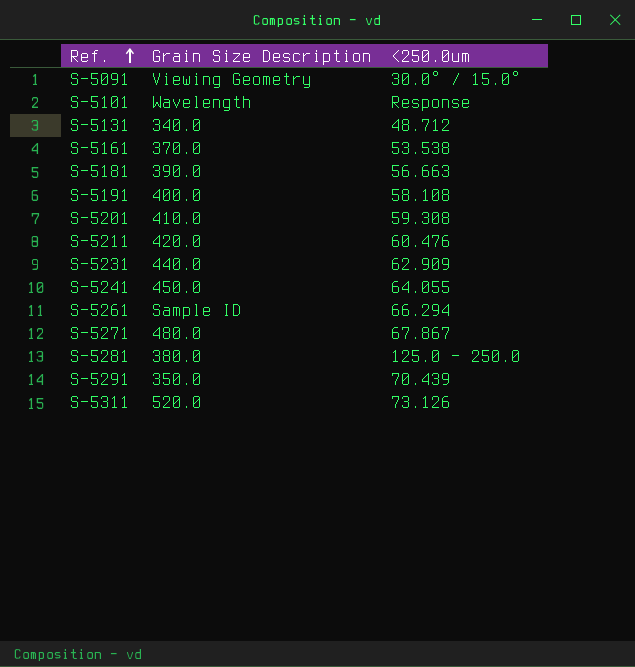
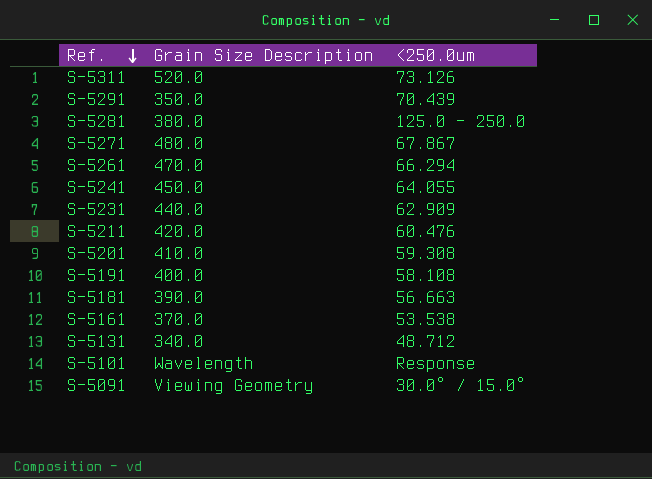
row order: Ref. ascending -> Ref. descending
S-5261 | Grain Size Description: Sample ID -> 470.0

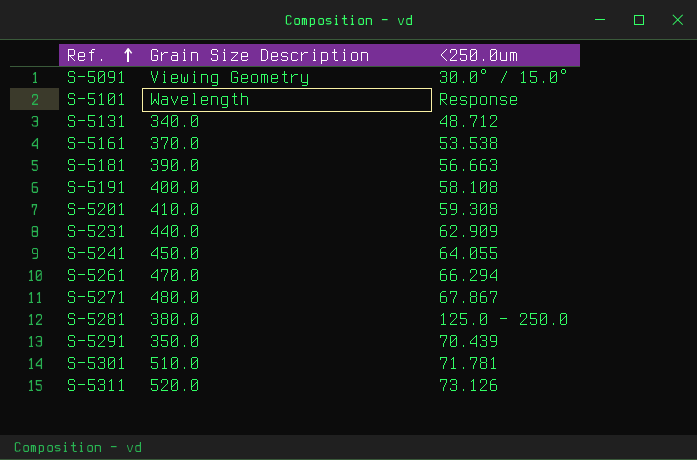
row order: Ref. descending -> Ref. ascending
row S-5211: 420.0 | 60.476 -> none
row S-5301: none -> 510.0 | 71.781

